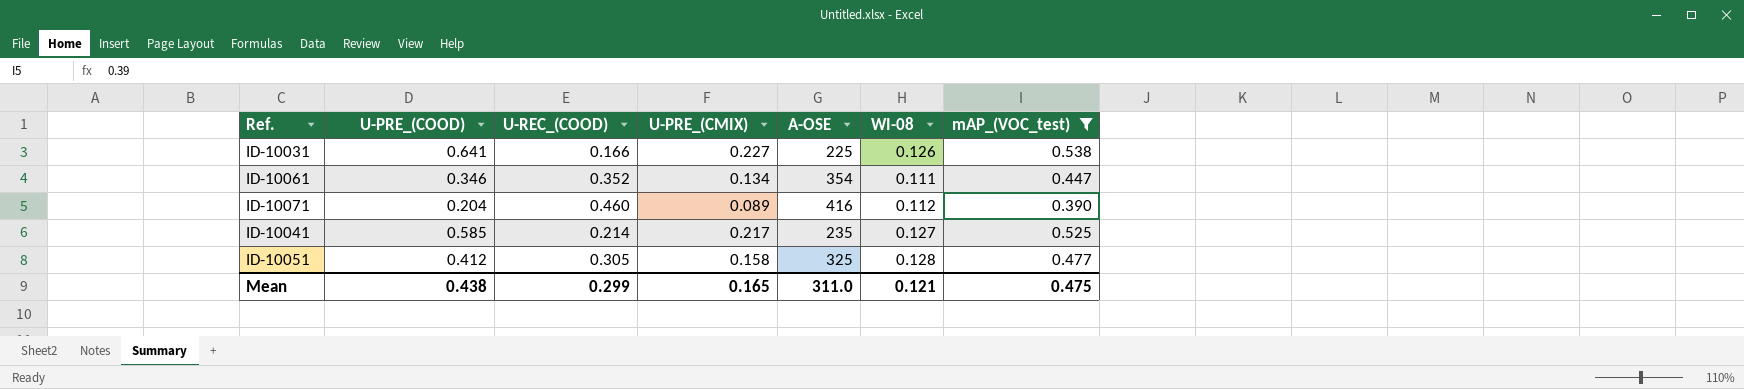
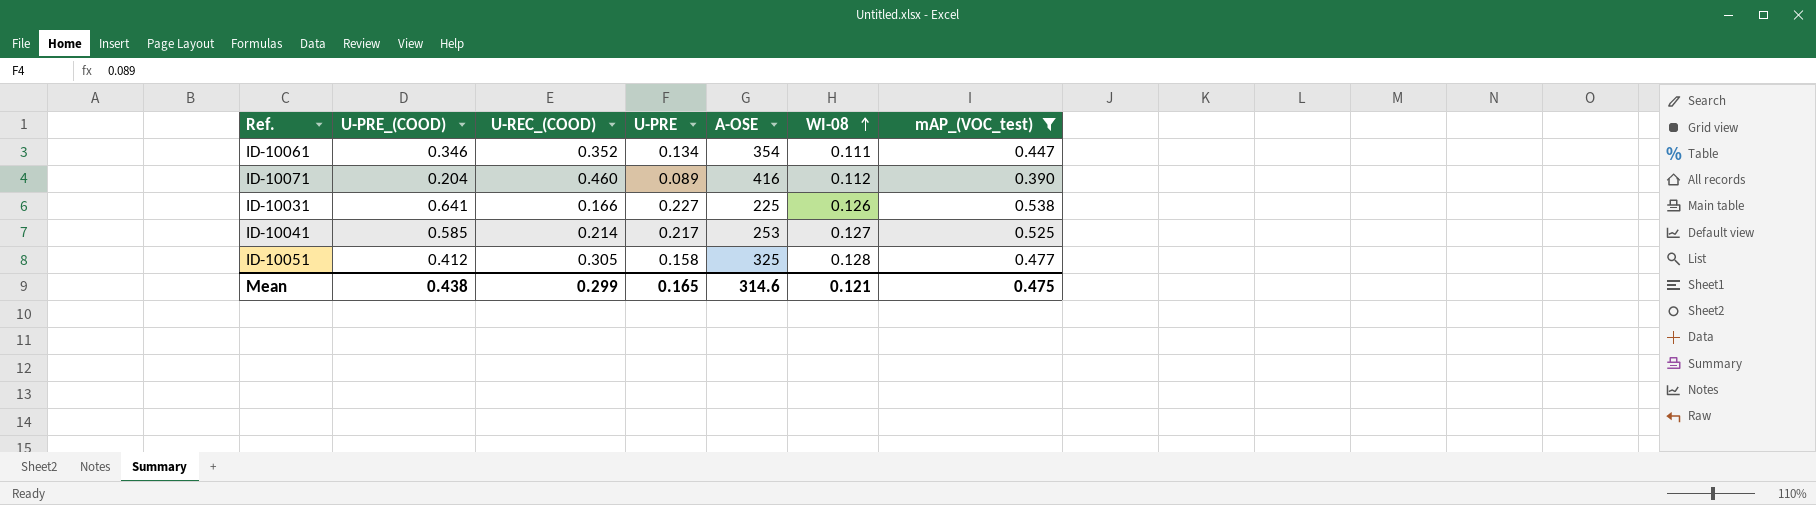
row order: none -> WI-08 ascending
column name: U-PRE_(CMIX) -> U-PRE
ID-10041 | A-OSE: 235 -> 253
Mean | A-OSE: 311.0 -> 314.6

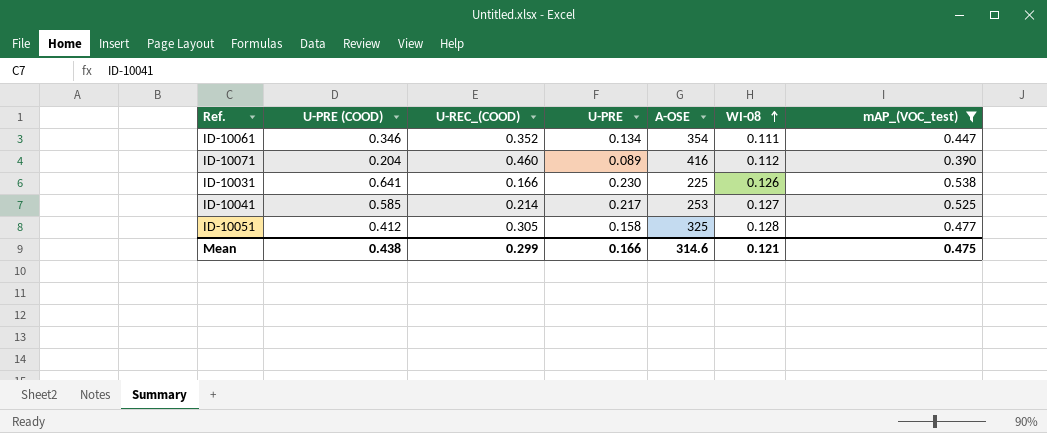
column name: U-PRE_(COOD) -> U-PRE (COOD)
ID-10031 | U-PRE: 0.227 -> 0.230
Mean | U-PRE: 0.165 -> 0.166

